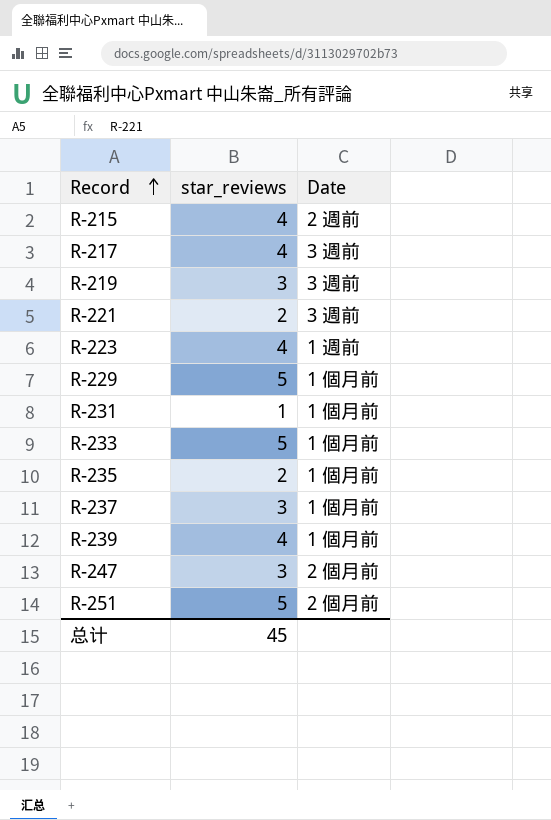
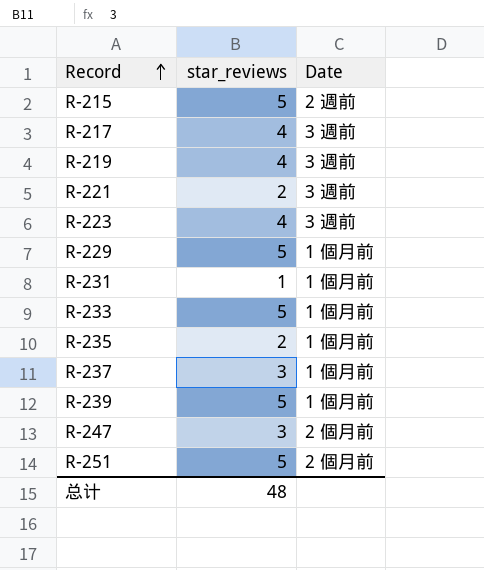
R-215 | star_reviews: 4 -> 5
R-219 | star_reviews: 3 -> 4
R-223 | Date: 1 週前 -> 3 週前
R-239 | star_reviews: 4 -> 5
总计 | star_reviews: 45 -> 48

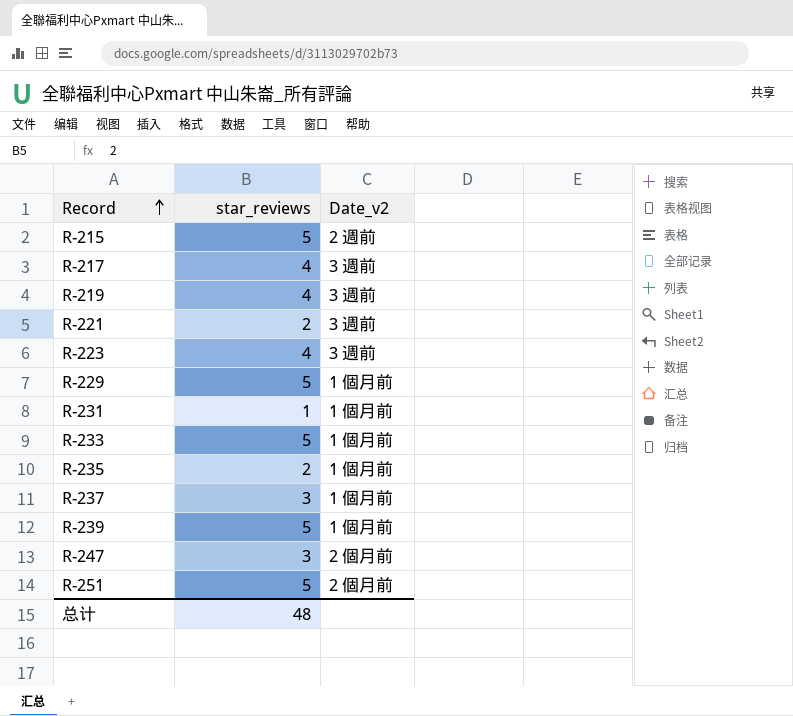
column name: Date -> Date_v2

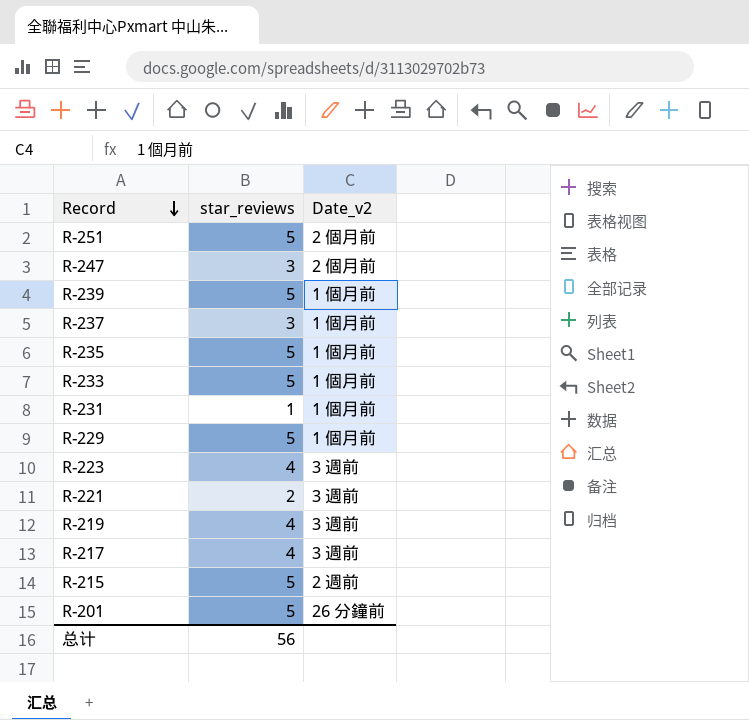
row order: Record ascending -> Record descending
R-235 | star_reviews: 2 -> 5
row R-201: none -> 5 | 26 分鐘前
总计 | star_reviews: 48 -> 56

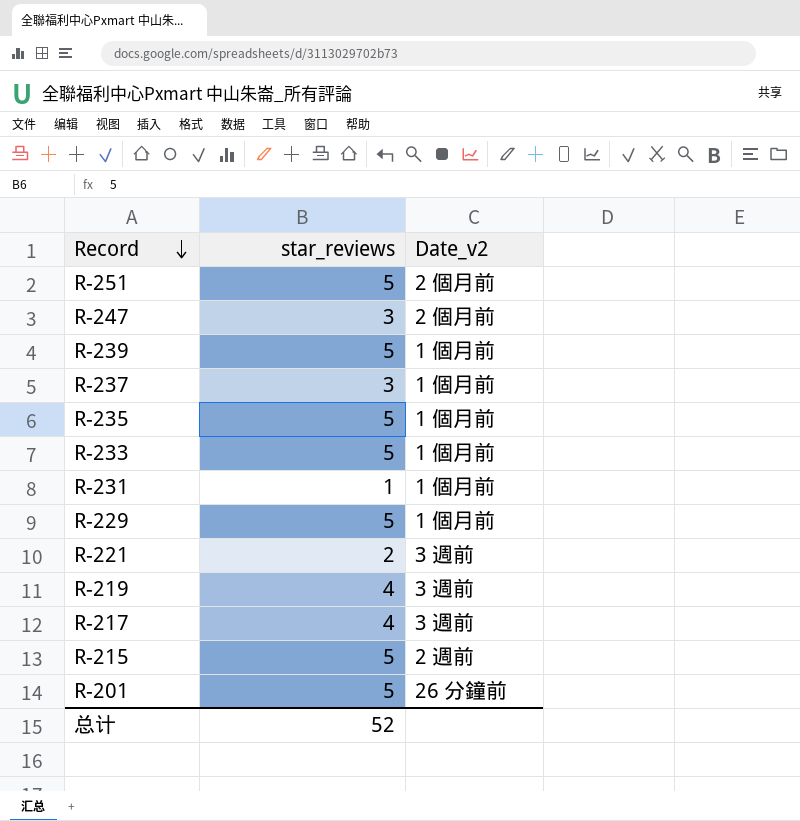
row R-223: 4 | 3 週前 -> none
总计 | star_reviews: 56 -> 52

